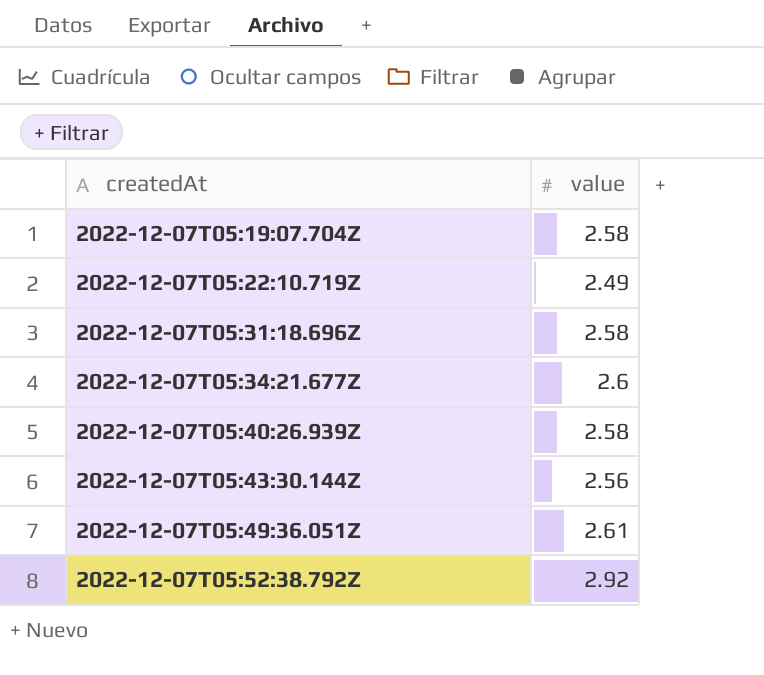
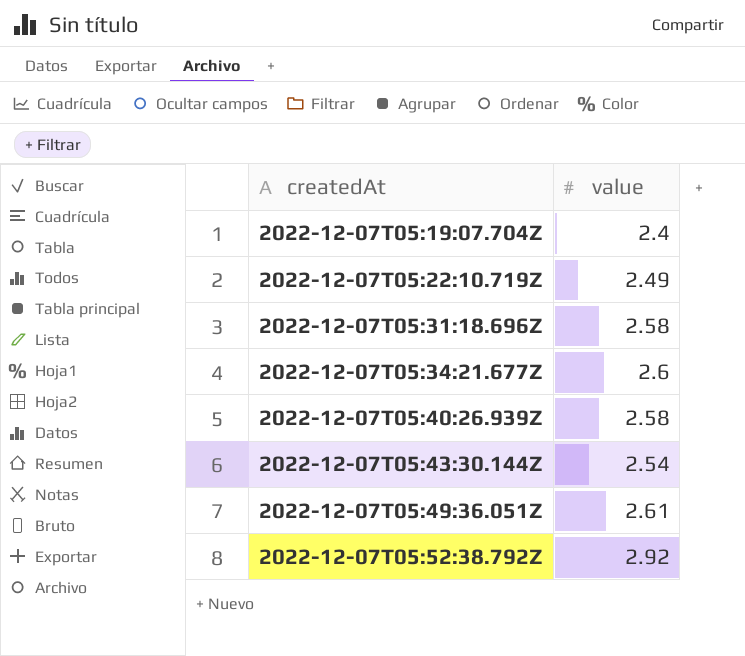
2022-12-07T05:19:07.704Z | value: 2.58 -> 2.4
2022-12-07T05:43:30.144Z | value: 2.56 -> 2.54

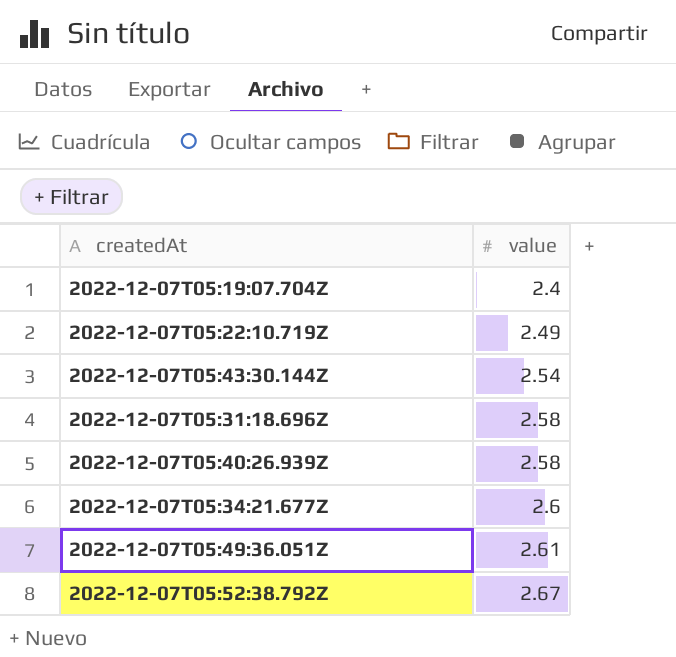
row order: createdAt ascending -> value ascending
2022-12-07T05:52:38.792Z | value: 2.92 -> 2.67

